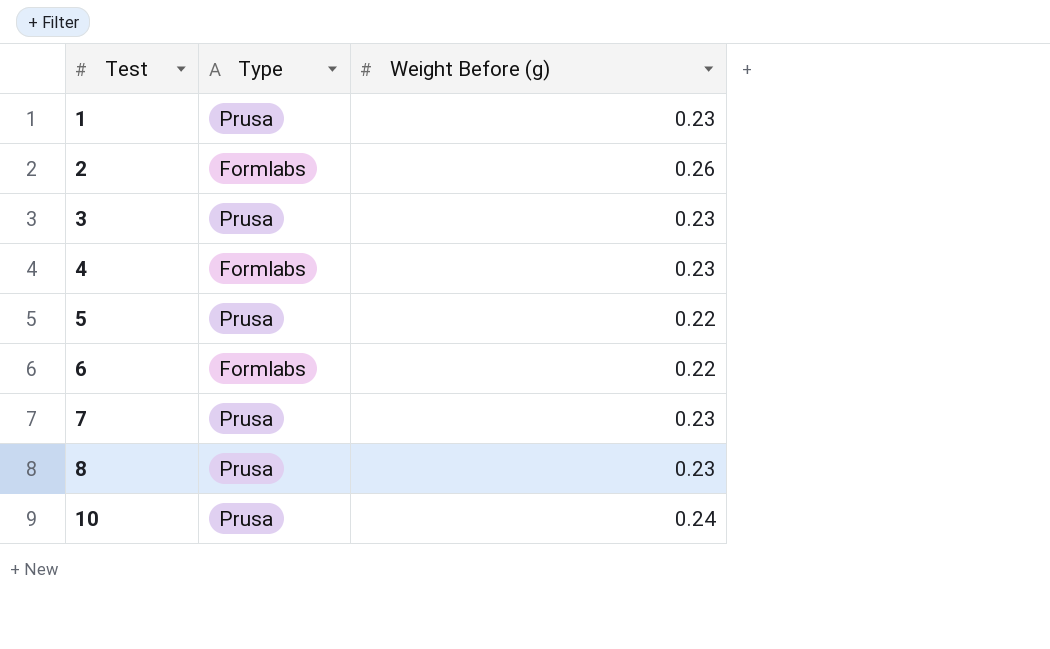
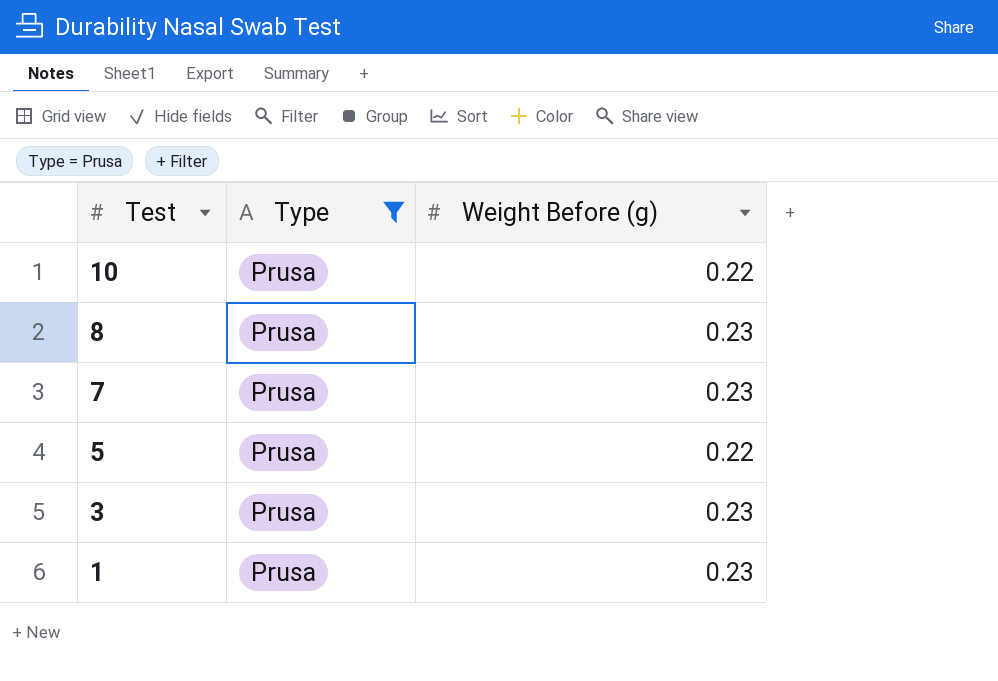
filter: none -> Type = Prusa
row order: Test ascending -> Test descending
10 | Weight Before (g): 0.24 -> 0.22

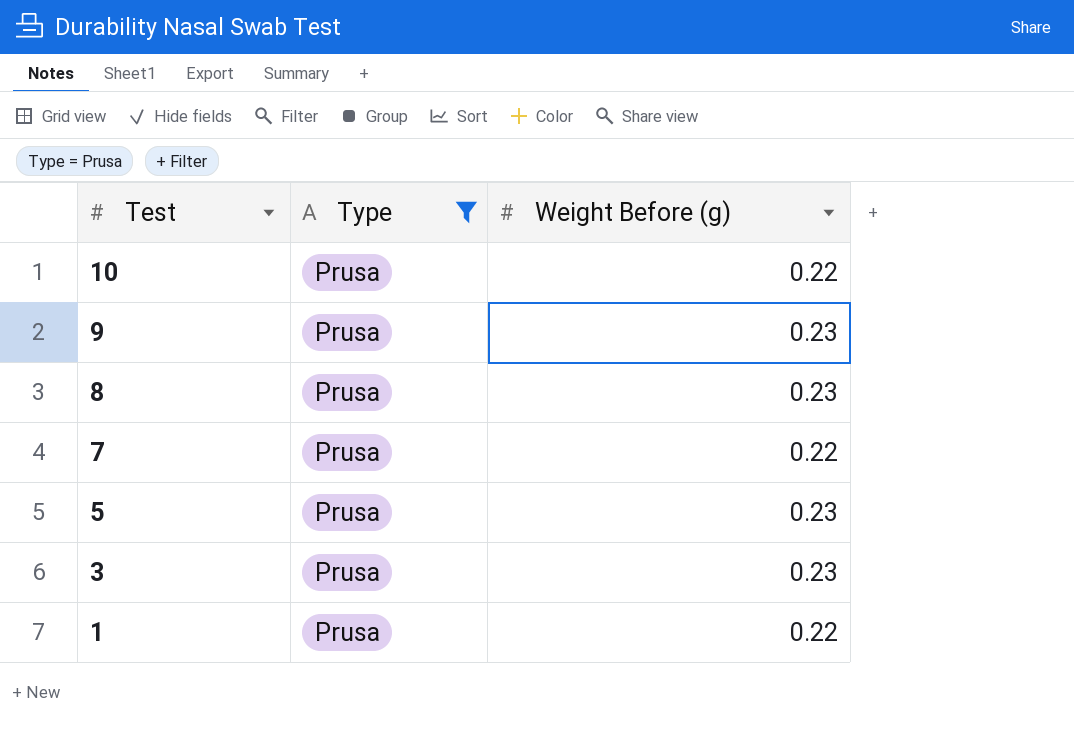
row 9: none -> Prusa | 0.23
7 | Weight Before (g): 0.23 -> 0.22
5 | Weight Before (g): 0.22 -> 0.23
1 | Weight Before (g): 0.23 -> 0.22

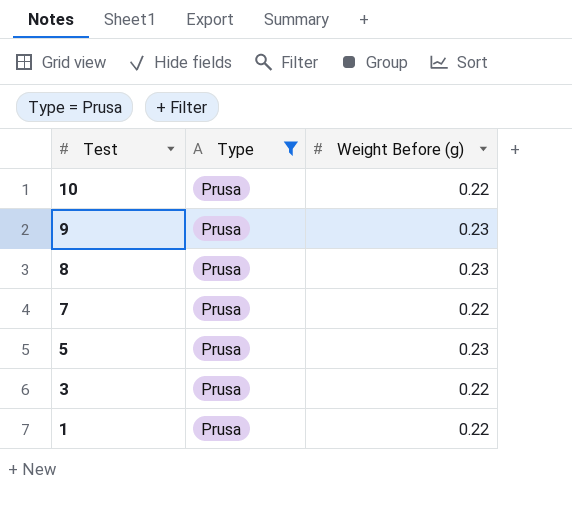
3 | Weight Before (g): 0.23 -> 0.22

